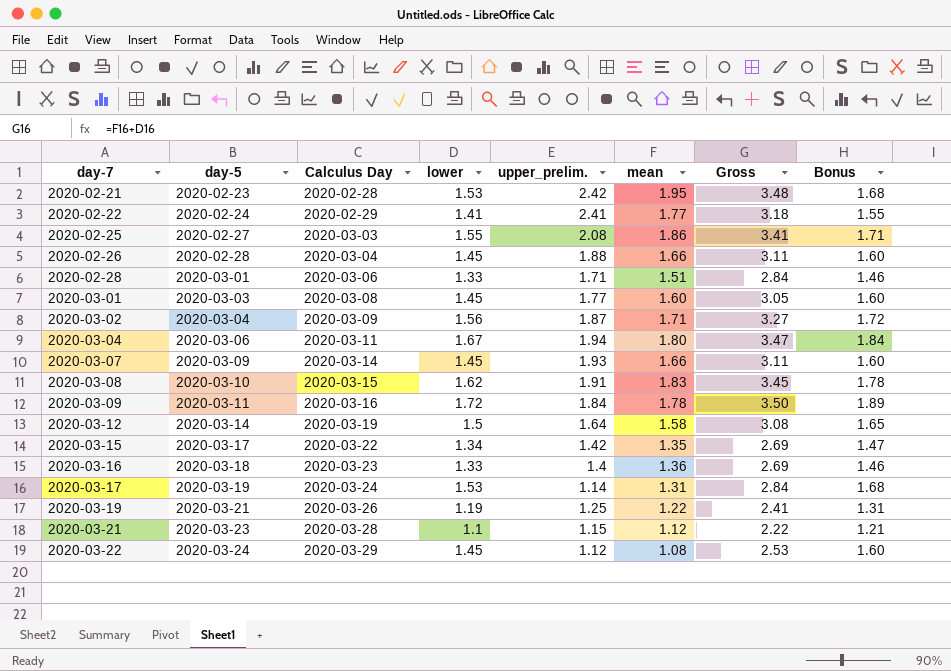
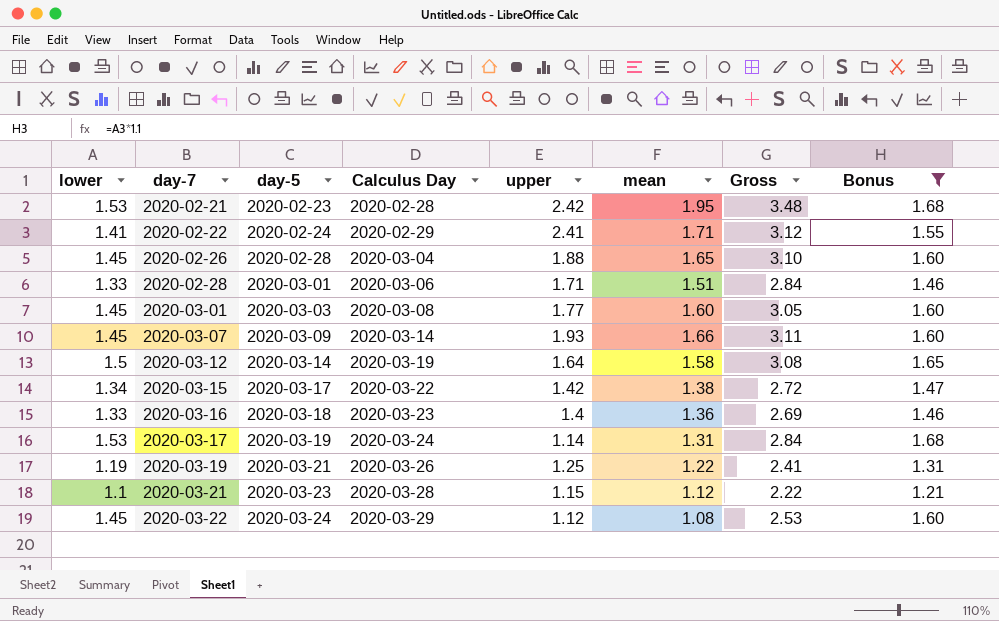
filter: none -> Bonus <= 1.68
column lower | position: 4 -> 1
column name: upper_prelim. -> upper
2020-02-22 | mean: 1.77 -> 1.71
2020-02-22 | Gross: 3.18 -> 3.12
2020-02-26 | mean: 1.66 -> 1.65
2020-02-26 | Gross: 3.11 -> 3.10
2020-03-15 | mean: 1.35 -> 1.38
2020-03-15 | Gross: 2.69 -> 2.72

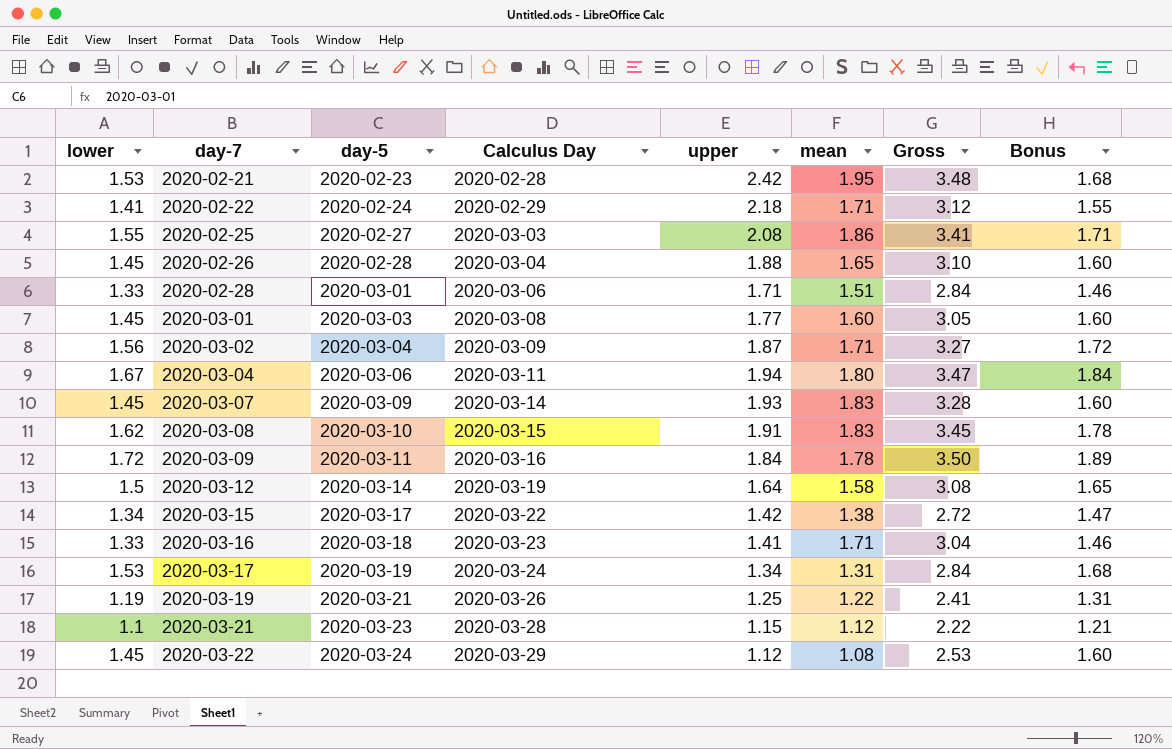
filter: Bonus <= 1.68 -> none
2020-02-22 | upper: 2.41 -> 2.18
2020-03-07 | mean: 1.66 -> 1.83
2020-03-07 | Gross: 3.11 -> 3.28
2020-03-16 | upper: 1.4 -> 1.41
2020-03-16 | mean: 1.36 -> 1.71
2020-03-16 | Gross: 2.69 -> 3.04
2020-03-17 | upper: 1.14 -> 1.34

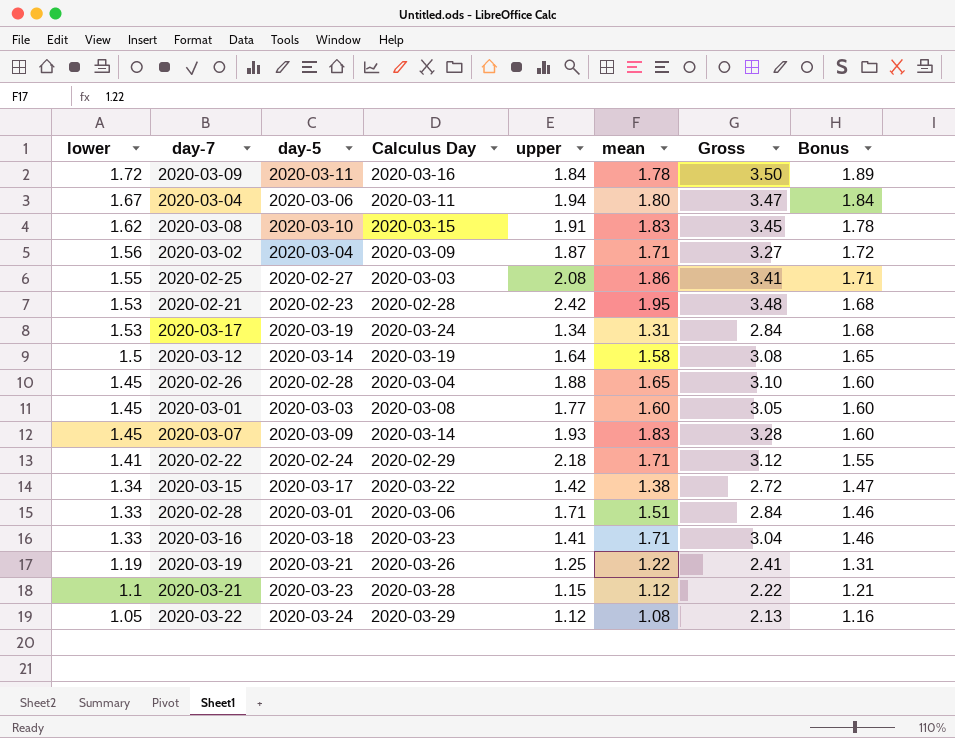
row order: day-7 ascending -> lower descending
2020-03-22 | lower: 1.45 -> 1.05
2020-03-22 | Gross: 2.53 -> 2.13
2020-03-22 | Bonus: 1.60 -> 1.16

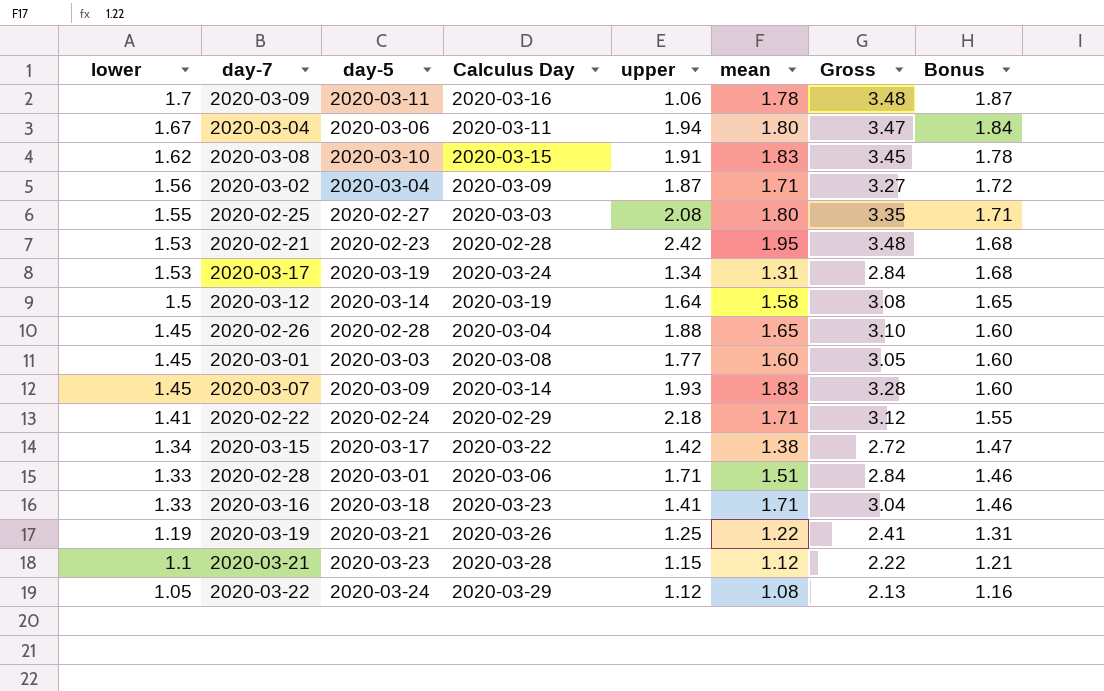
2020-03-09 | lower: 1.72 -> 1.7
2020-03-09 | upper: 1.84 -> 1.06
2020-03-09 | Gross: 3.50 -> 3.48
2020-03-09 | Bonus: 1.89 -> 1.87
2020-02-25 | mean: 1.86 -> 1.80
2020-02-25 | Gross: 3.41 -> 3.35

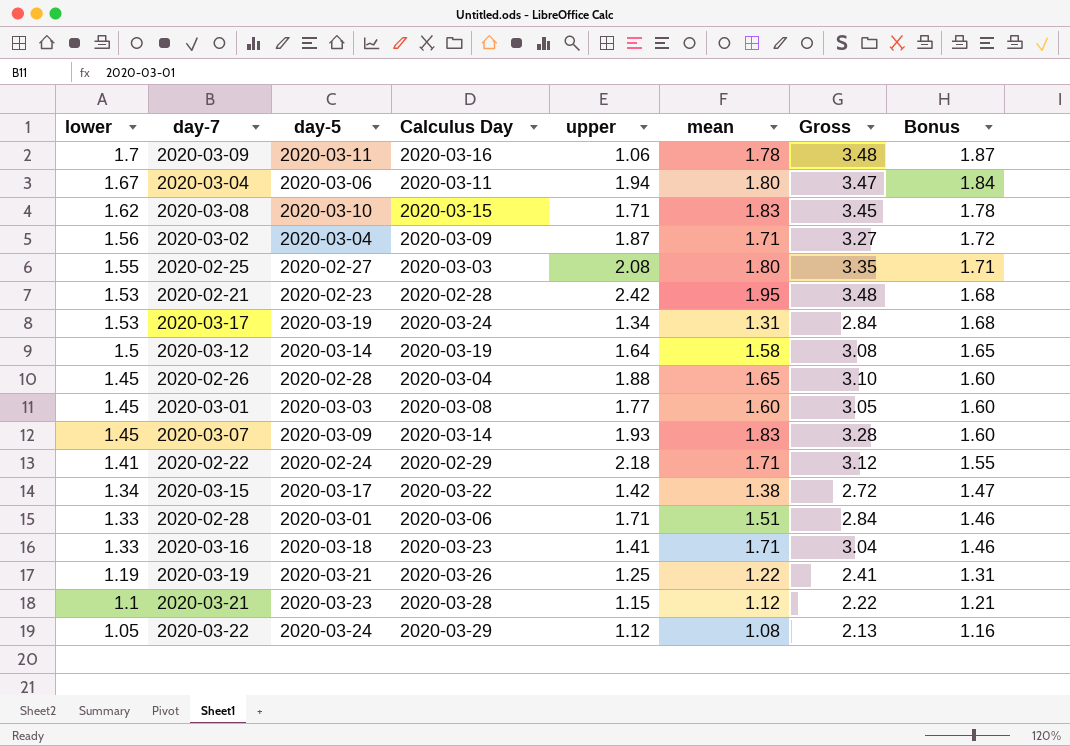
2020-03-08 | upper: 1.91 -> 1.71

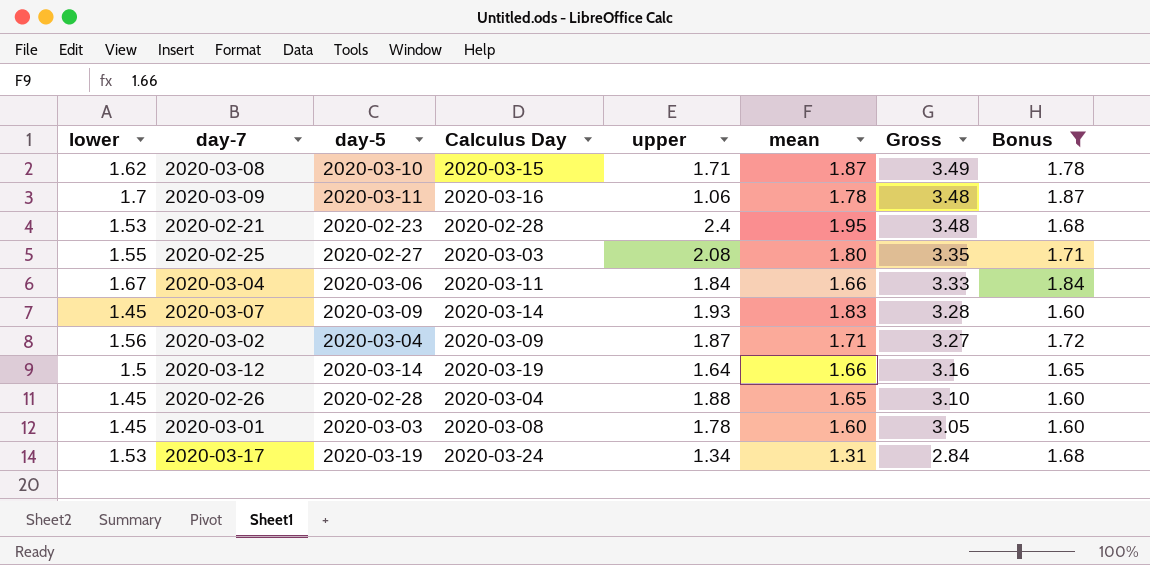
filter: none -> Bonus >= 1.60
row order: lower descending -> Gross descending
2020-03-08 | mean: 1.83 -> 1.87
2020-03-08 | Gross: 3.45 -> 3.49
2020-02-21 | upper: 2.42 -> 2.4
2020-03-04 | upper: 1.94 -> 1.84
2020-03-04 | mean: 1.80 -> 1.66
2020-03-04 | Gross: 3.47 -> 3.33
2020-03-12 | mean: 1.58 -> 1.66
2020-03-12 | Gross: 3.08 -> 3.16
2020-03-01 | upper: 1.77 -> 1.78

